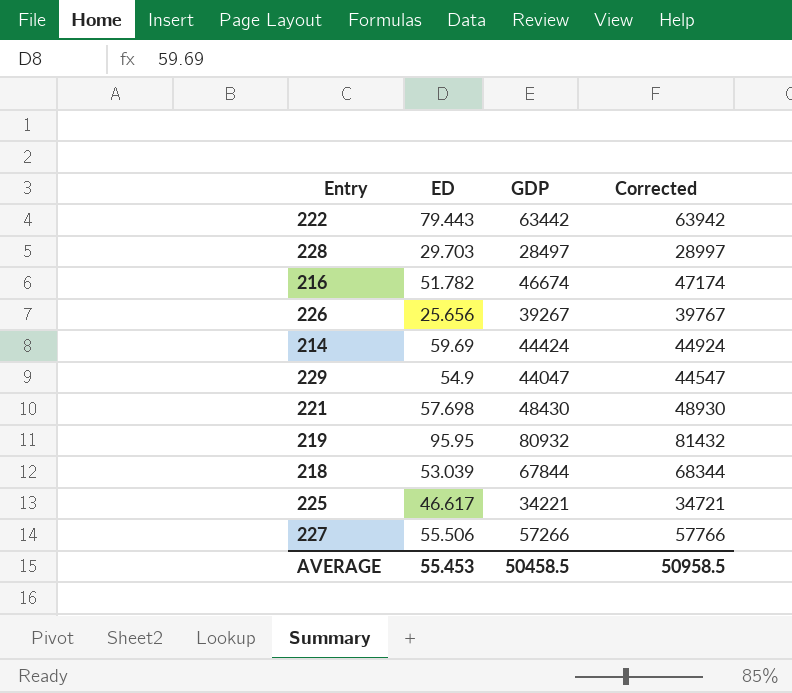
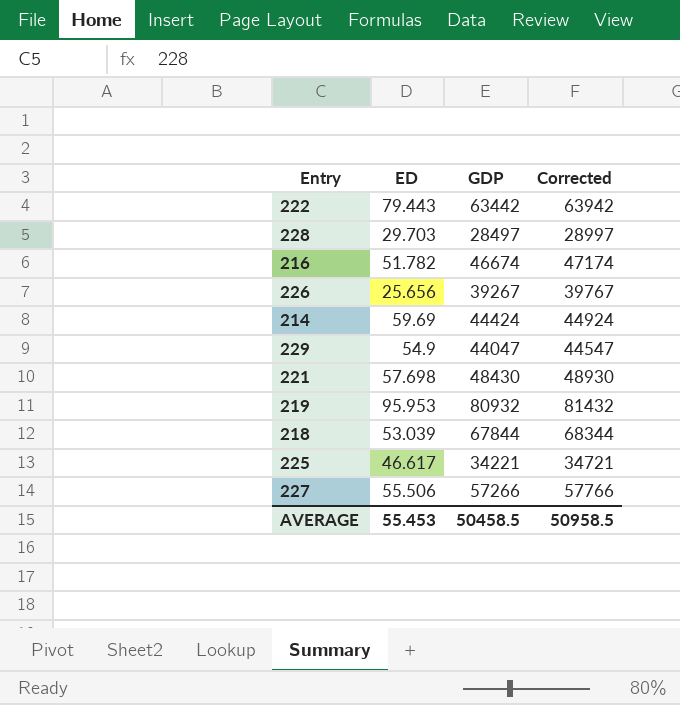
219 | ED: 95.95 -> 95.953

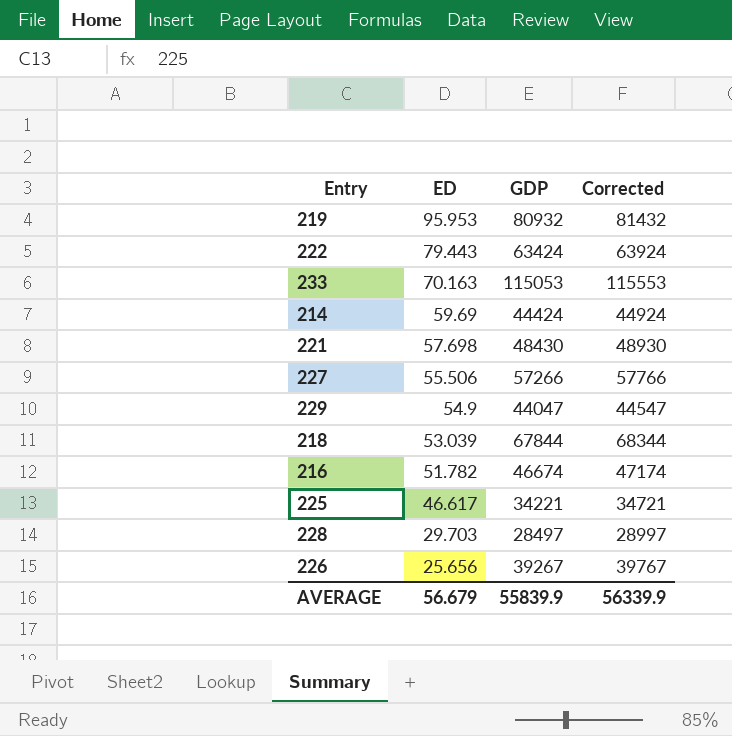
row order: none -> ED descending
222 | GDP: 63442 -> 63424
222 | Corrected: 63942 -> 63924
row 233: none -> 70.163 | 115053 | 115553
AVERAGE | ED: 55.453 -> 56.679
AVERAGE | GDP: 50458.5 -> 55839.9
AVERAGE | Corrected: 50958.5 -> 56339.9

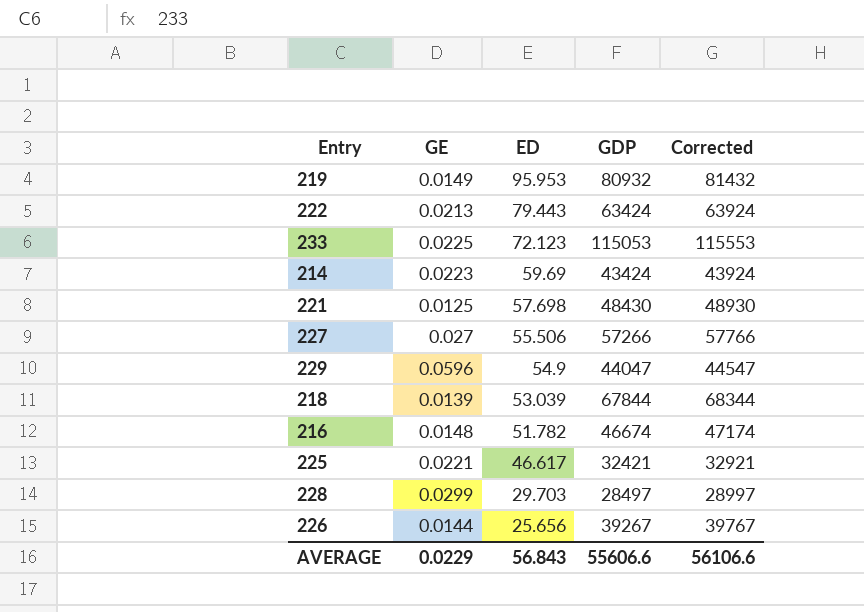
column GE | position: none -> 2
233 | ED: 70.163 -> 72.123
214 | GDP: 44424 -> 43424
214 | Corrected: 44924 -> 43924
225 | GDP: 34221 -> 32421
225 | Corrected: 34721 -> 32921
AVERAGE | ED: 56.679 -> 56.843
AVERAGE | GDP: 55839.9 -> 55606.6
AVERAGE | Corrected: 56339.9 -> 56106.6

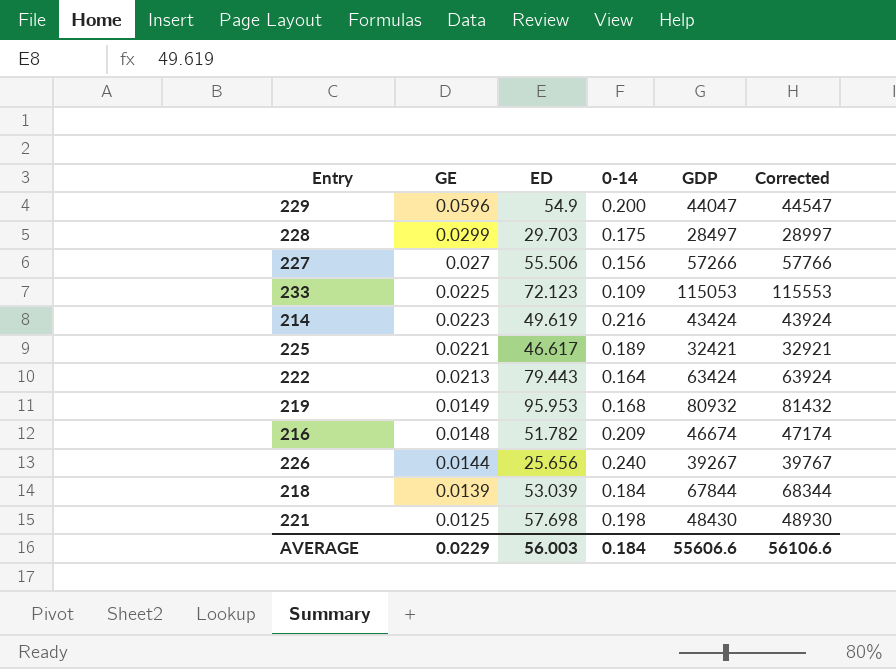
row order: ED descending -> GE descending
column 0-14 | position: none -> 4
214 | ED: 59.69 -> 49.619
AVERAGE | ED: 56.843 -> 56.003

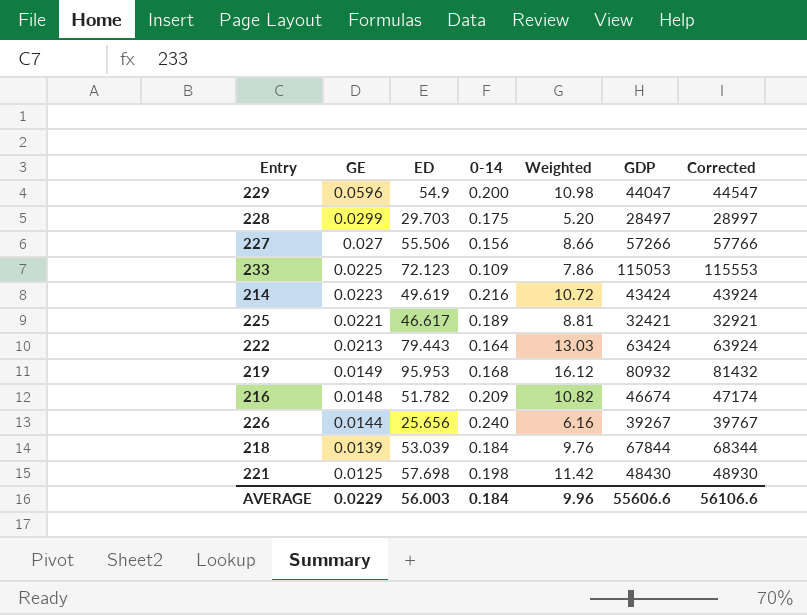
column Weighted | formula: none -> [ED] * [0-14]

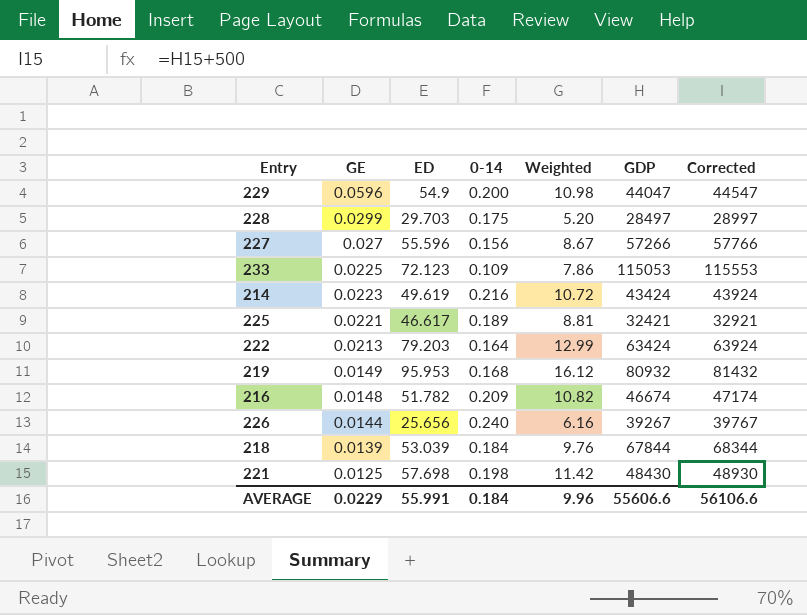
227 | ED: 55.506 -> 55.596
227 | Weighted: 8.66 -> 8.67
222 | ED: 79.443 -> 79.203
222 | Weighted: 13.03 -> 12.99
AVERAGE | ED: 56.003 -> 55.991

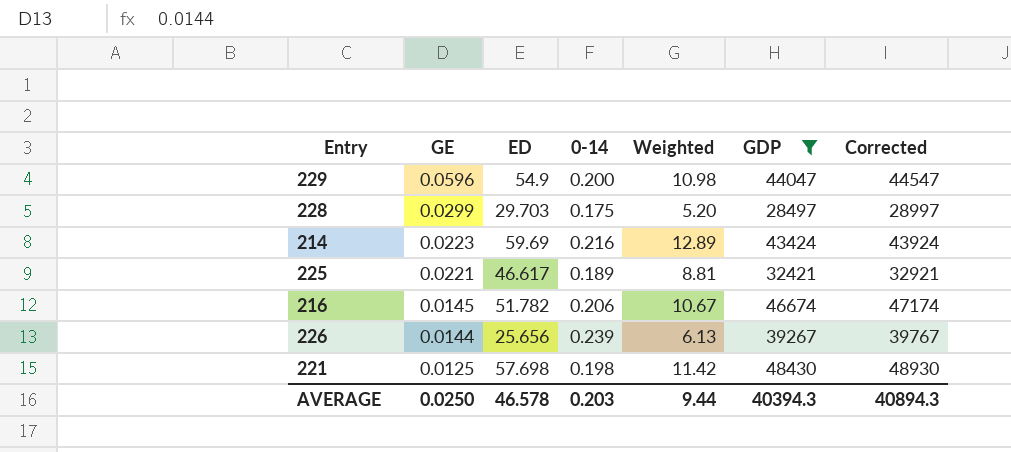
filter: none -> GDP <= 48430
214 | ED: 49.619 -> 59.69
214 | Weighted: 10.72 -> 12.89
216 | GE: 0.0148 -> 0.0145
216 | 0-14: 0.209 -> 0.206
216 | Weighted: 10.82 -> 10.67
226 | 0-14: 0.240 -> 0.239
226 | Weighted: 6.16 -> 6.13
AVERAGE | GE: 0.0229 -> 0.0250
AVERAGE | ED: 55.991 -> 46.578
AVERAGE | 0-14: 0.184 -> 0.203
AVERAGE | Weighted: 9.96 -> 9.44
AVERAGE | GDP: 55606.6 -> 40394.3
AVERAGE | Corrected: 56106.6 -> 40894.3

